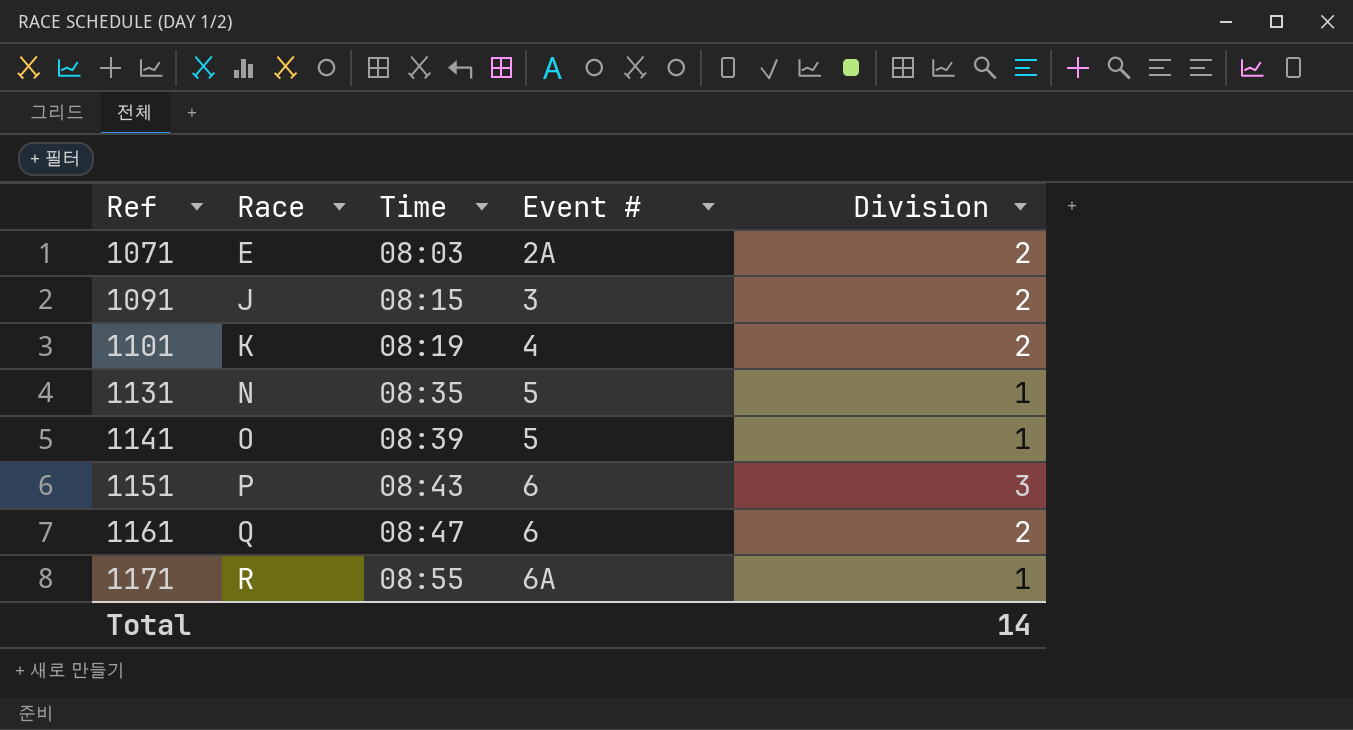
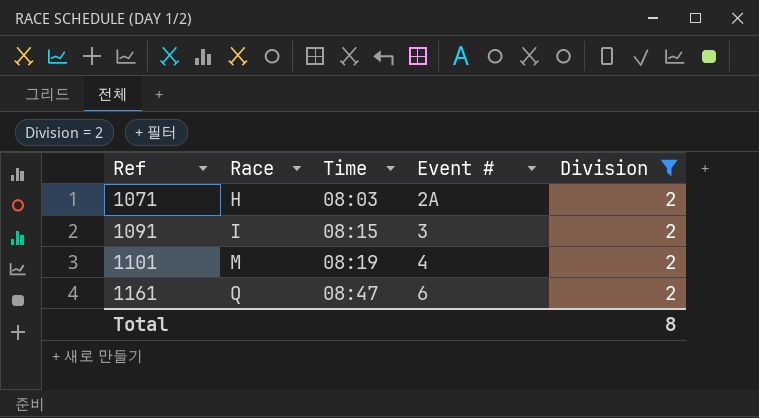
filter: none -> Division = 2
1071 | Race: E -> H
1091 | Race: J -> I
1101 | Race: K -> M
Total | Division: 14 -> 8

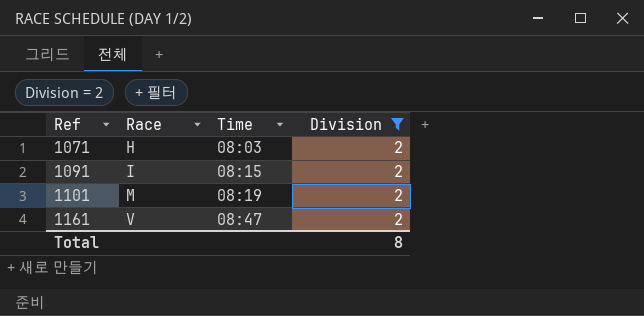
column Event # | position: 4 -> none
1161 | Race: Q -> V

